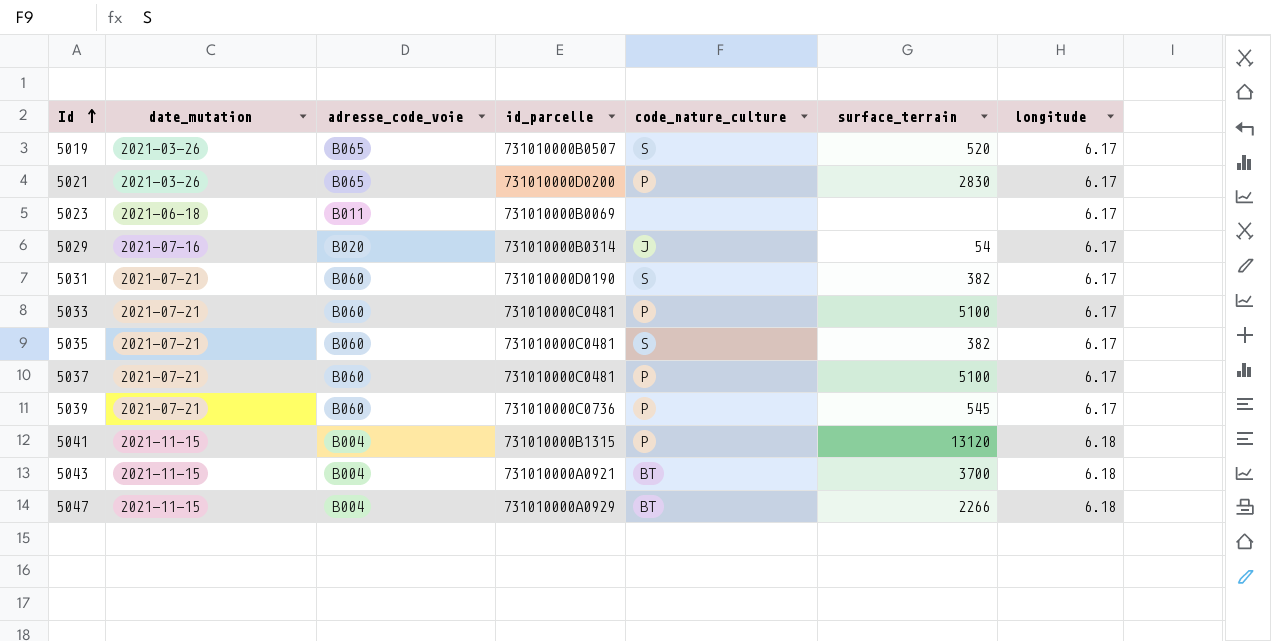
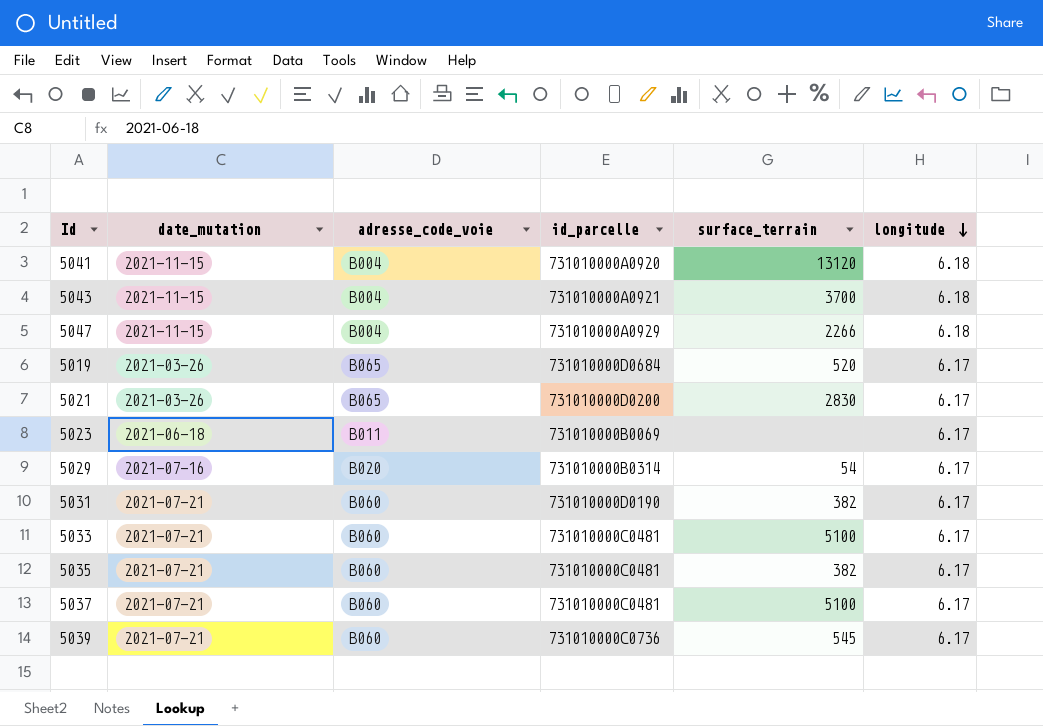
row order: Id ascending -> longitude descending
column code_nature_culture | position: 5 -> none
5041 | id_parcelle: 731010000B1315 -> 731010000A0920
5019 | id_parcelle: 731010000B0507 -> 731010000D0684

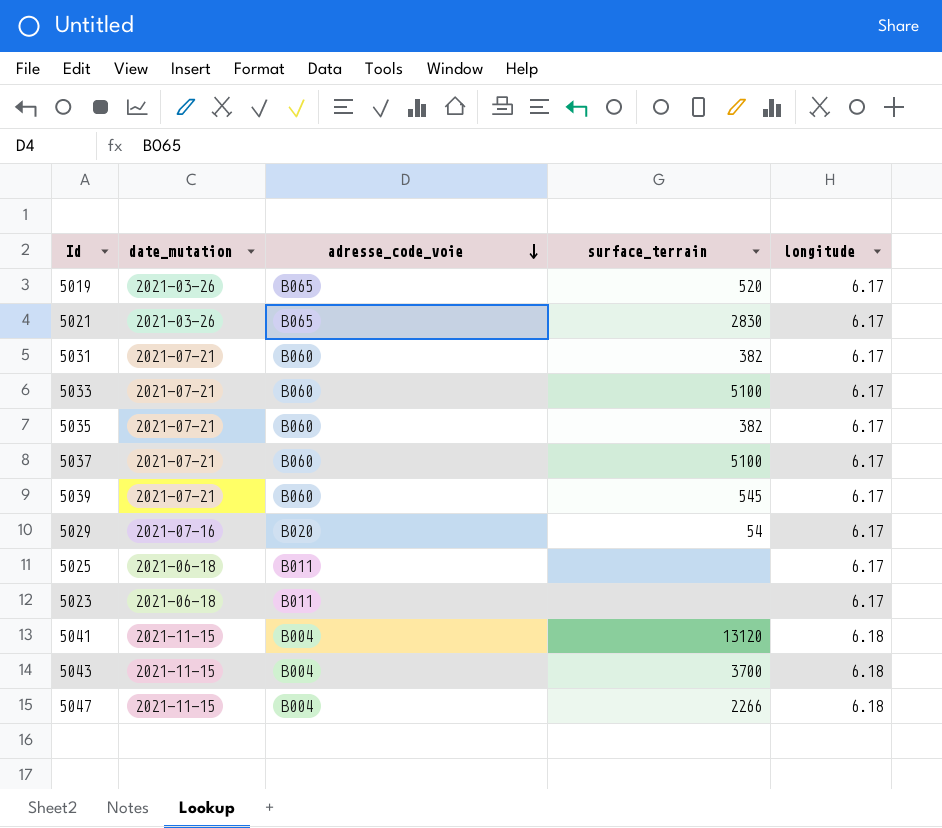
row order: longitude descending -> adresse_code_voie descending
column id_parcelle | position: 4 -> none
row 5025: none -> 2021-06-18 | B011 | none | 6.17

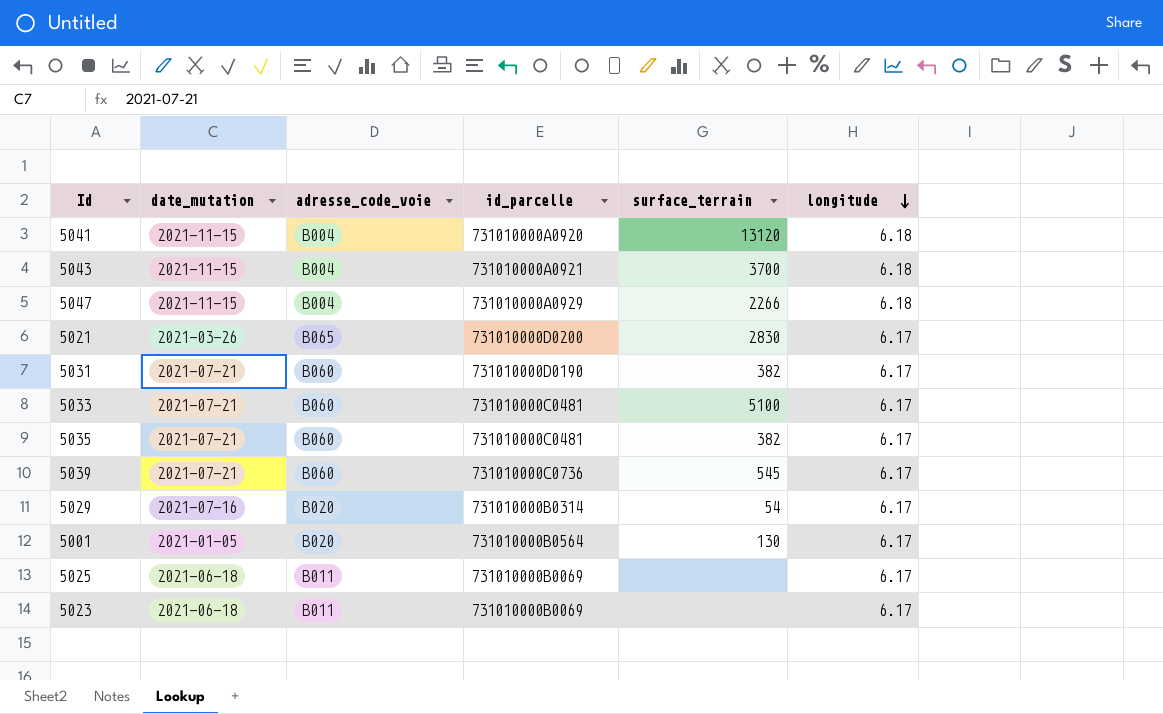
row order: adresse_code_voie descending -> longitude descending
column id_parcelle | position: none -> 4
row 5019: 2021-03-26 | B065 | 520 | 6.17 -> none
row 5037: 2021-07-21 | B060 | 5100 | 6.17 -> none
row 5001: none -> 2021-01-05 | B020 | 731010000B0564 | 130 | 6.17

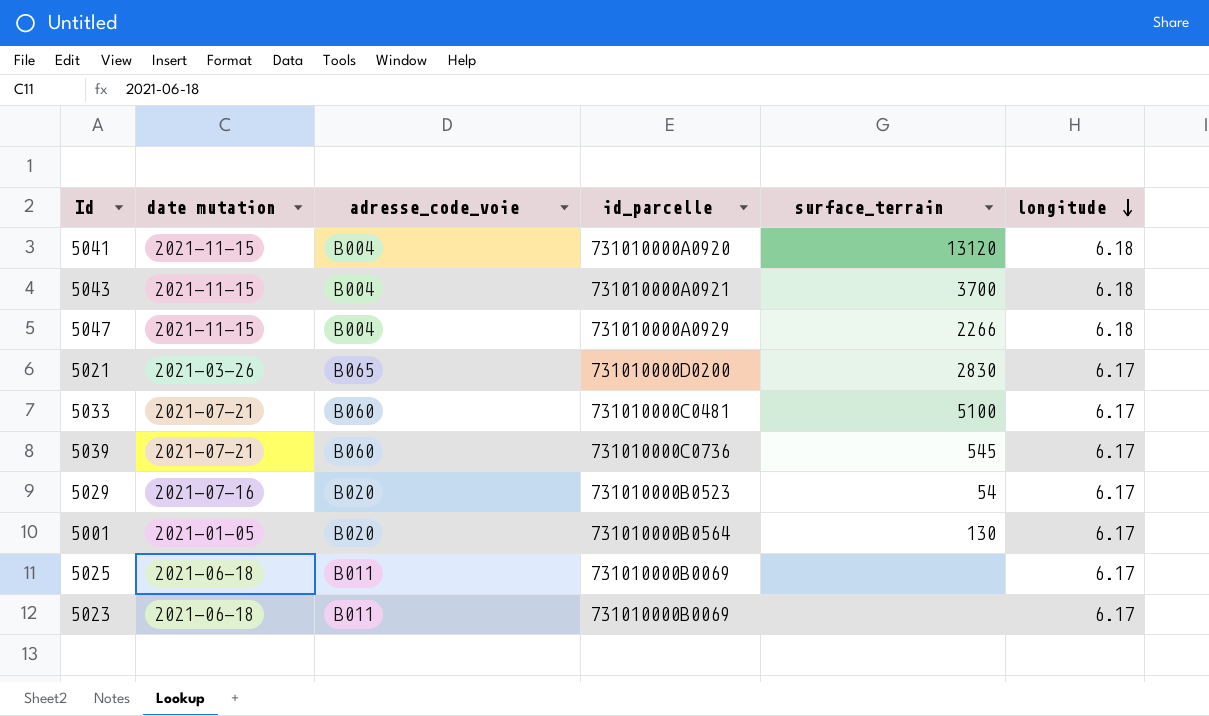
column name: date_mutation -> date mutation
row 5031: 2021-07-21 | B060 | 731010000D0190 | 382 | 6.17 -> none
row 5035: 2021-07-21 | B060 | 731010000C0481 | 382 | 6.17 -> none
5029 | id_parcelle: 731010000B0314 -> 731010000B0523

